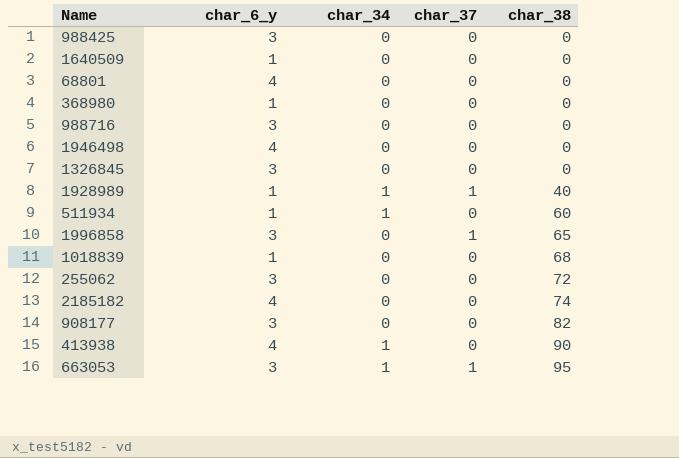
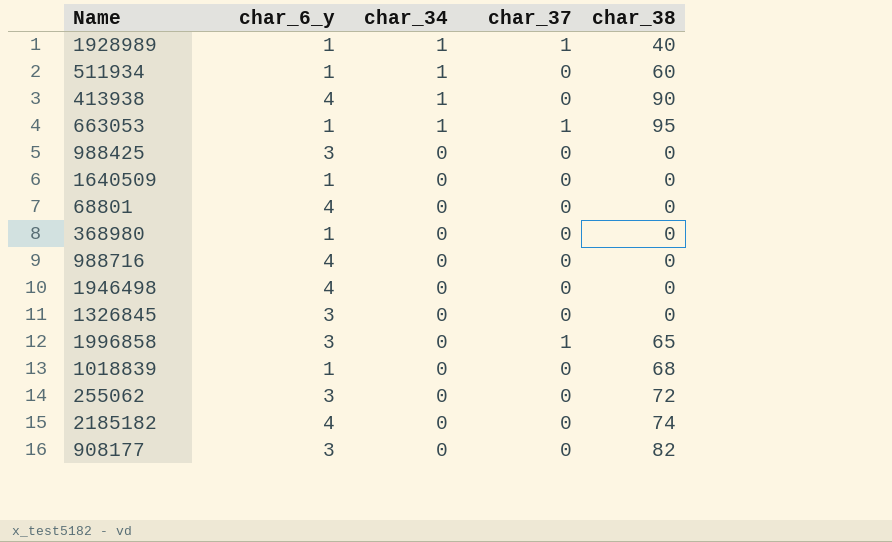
row order: char_38 ascending -> char_34 descending
663053 | char_6_y: 3 -> 1
988716 | char_6_y: 3 -> 4

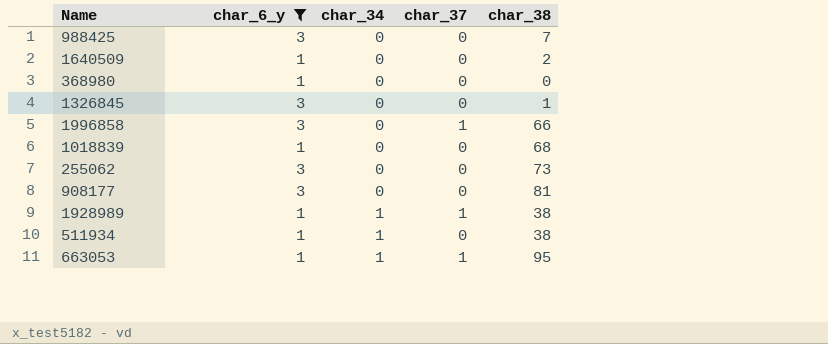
filter: none -> char_6_y != 4
row order: char_34 descending -> char_34 ascending
988425 | char_38: 0 -> 7
1640509 | char_38: 0 -> 2
1326845 | char_38: 0 -> 1
1996858 | char_38: 65 -> 66
255062 | char_38: 72 -> 73
908177 | char_38: 82 -> 81
1928989 | char_38: 40 -> 38
511934 | char_38: 60 -> 38

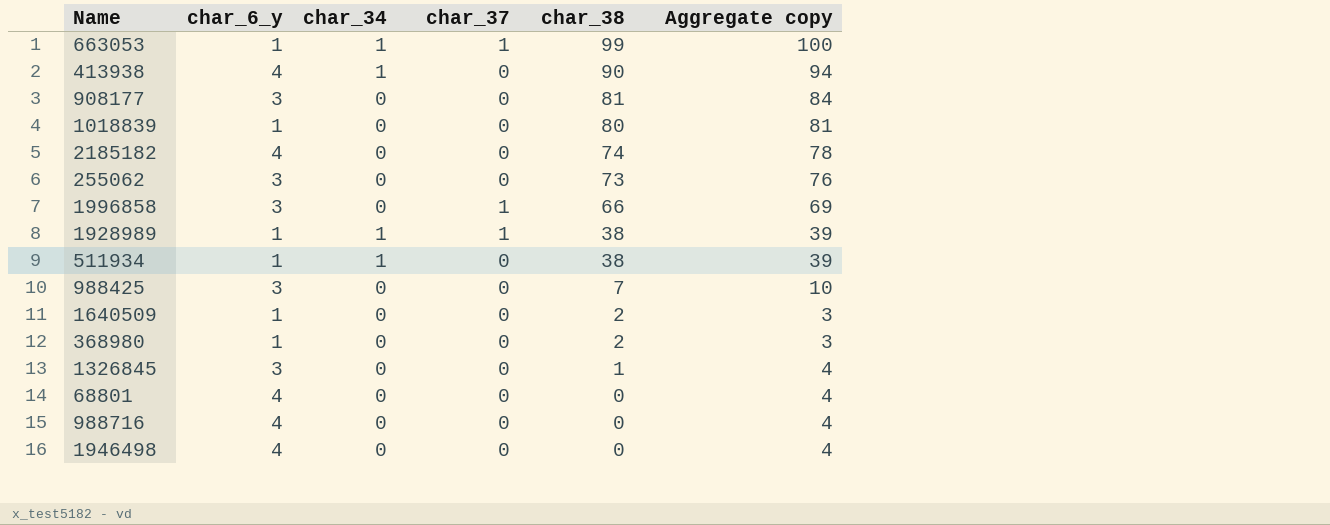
filter: char_6_y != 4 -> none
row order: char_34 ascending -> char_38 descending
column Aggregate copy | formula: none -> [char_6_y] + [char_38]
663053 | char_38: 95 -> 99
1018839 | char_38: 68 -> 80
368980 | char_38: 0 -> 2

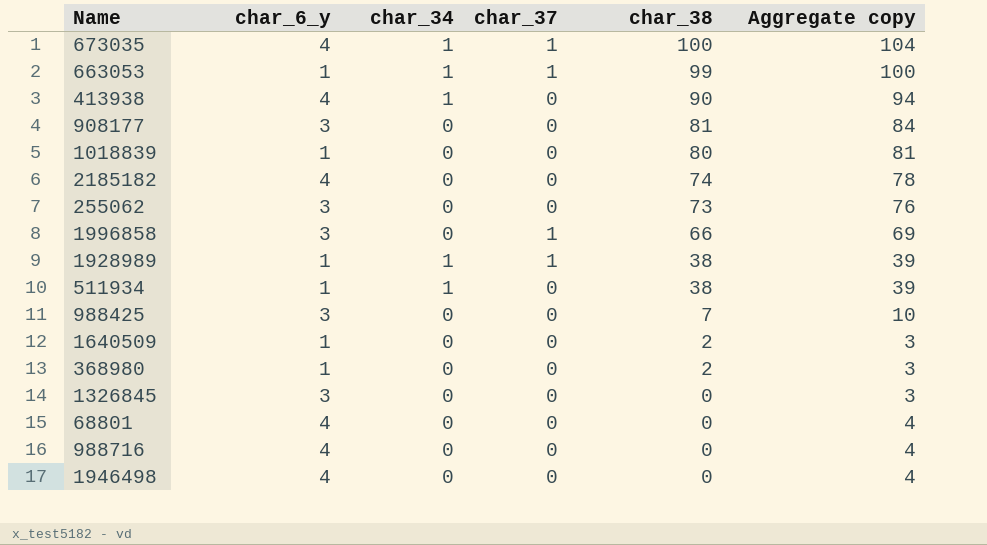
row 673035: none -> 4 | 1 | 1 | 100 | 104
1326845 | char_38: 1 -> 0
1326845 | Aggregate copy: 4 -> 3

